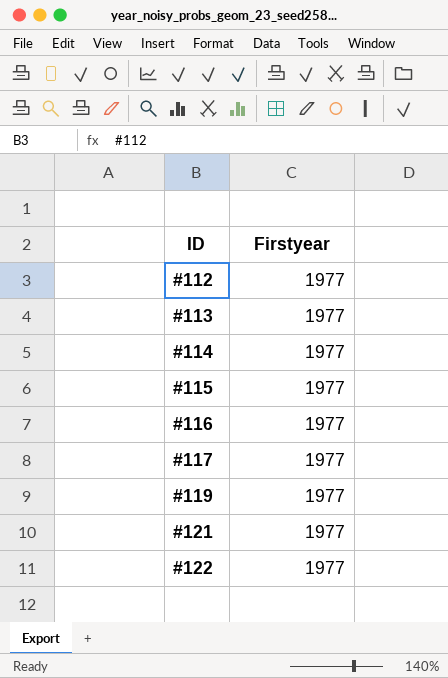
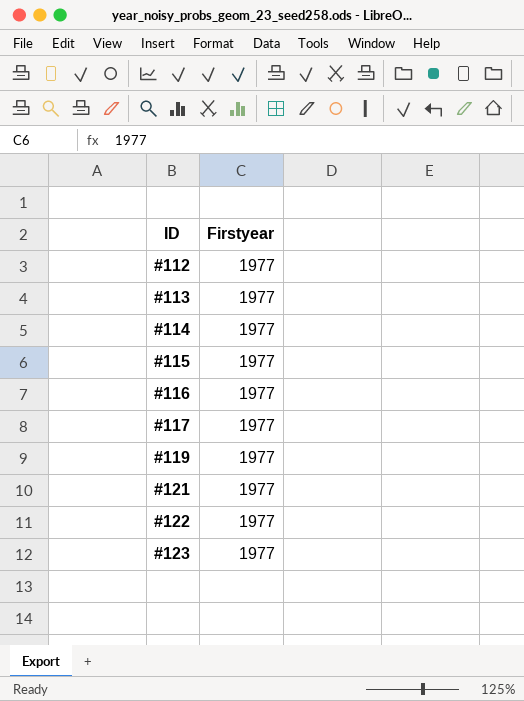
row #123: none -> 1977

